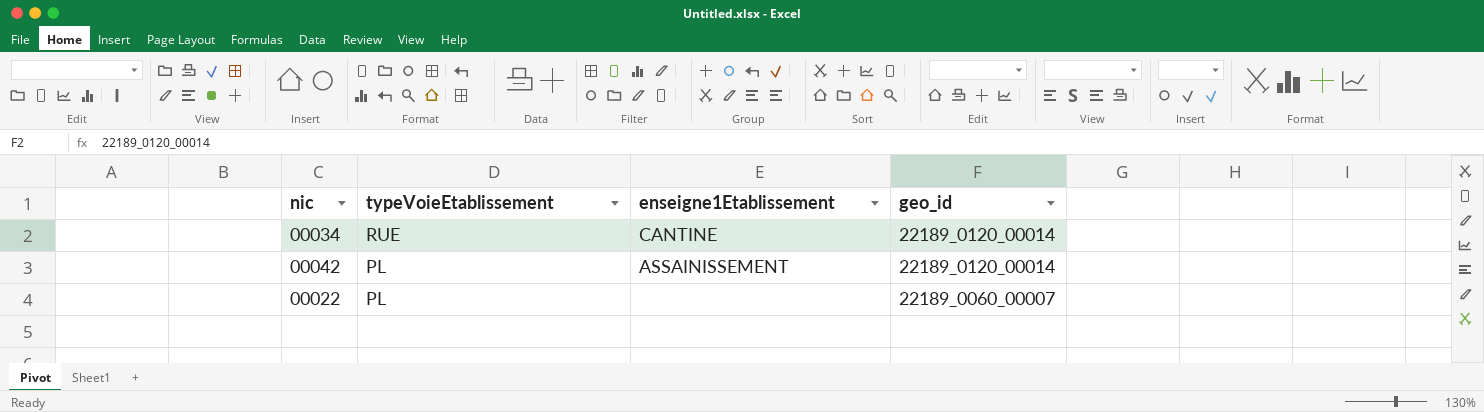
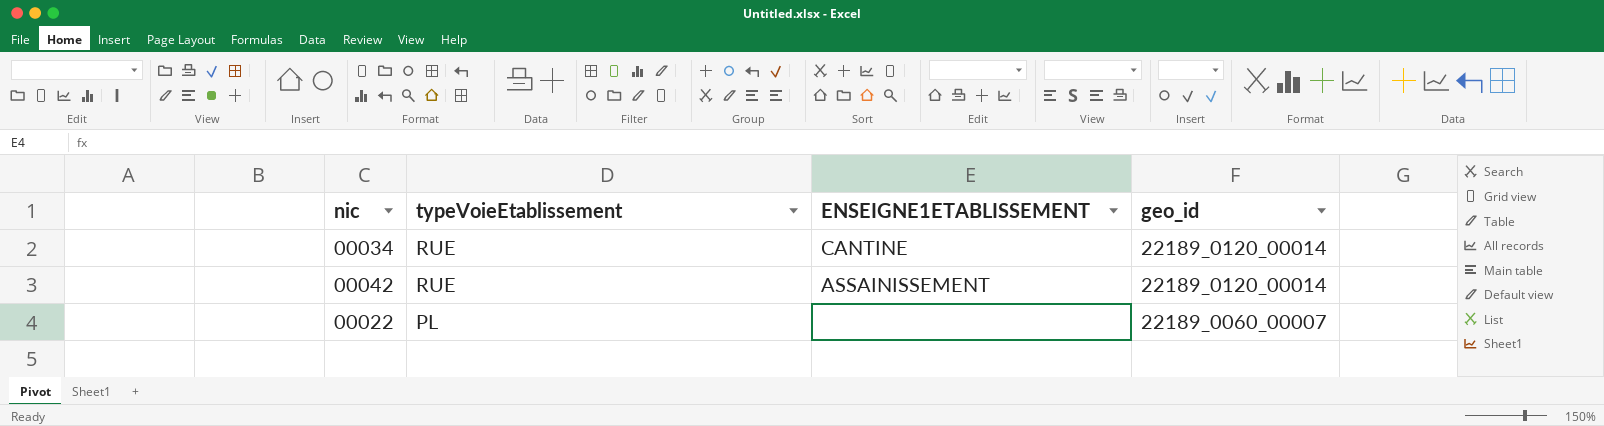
column name: enseigne1Etablissement -> ENSEIGNE1ETABLISSEMENT
00042 | typeVoieEtablissement: PL -> RUE

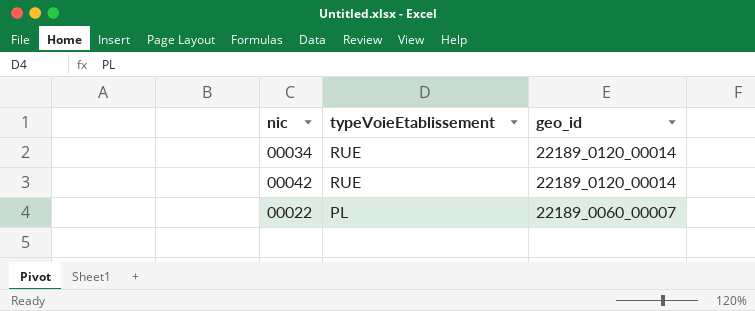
column ENSEIGNE1ETABLISSEMENT | position: 3 -> none

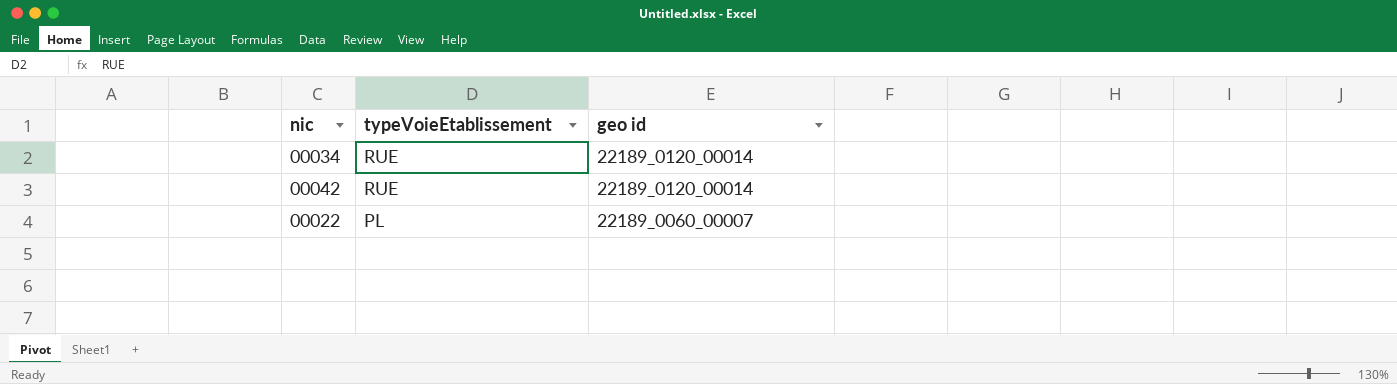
column name: geo_id -> geo id

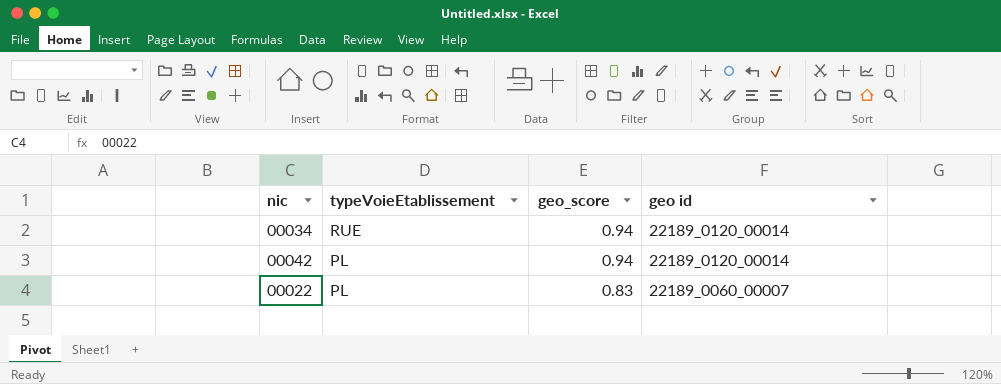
column geo_score | position: none -> 3
00042 | typeVoieEtablissement: RUE -> PL

